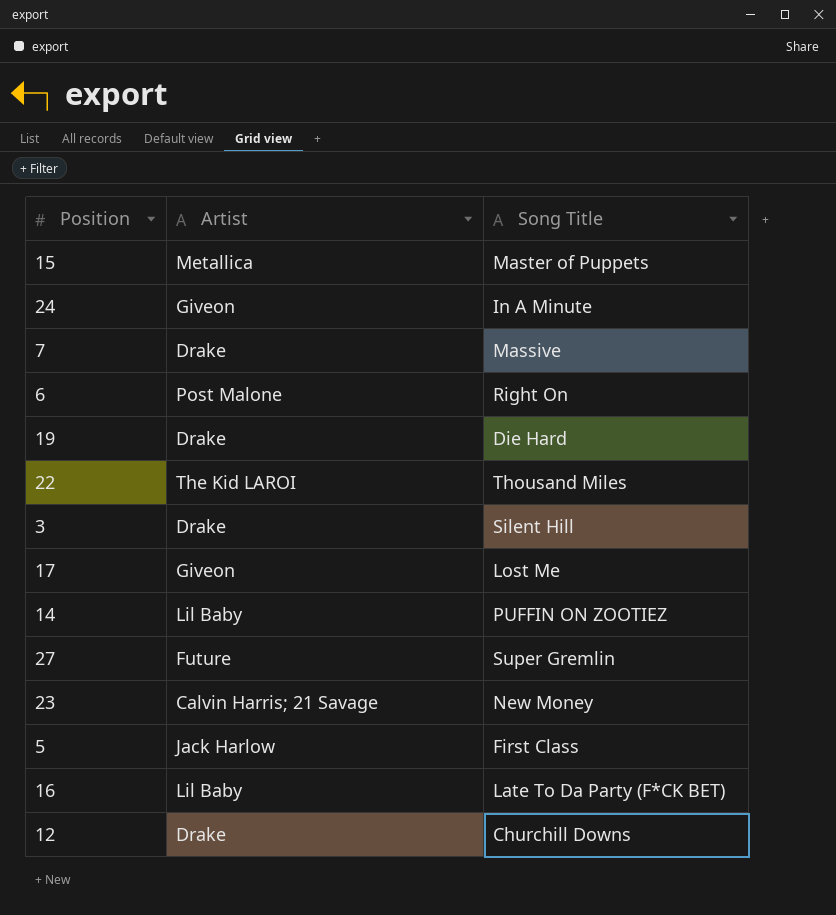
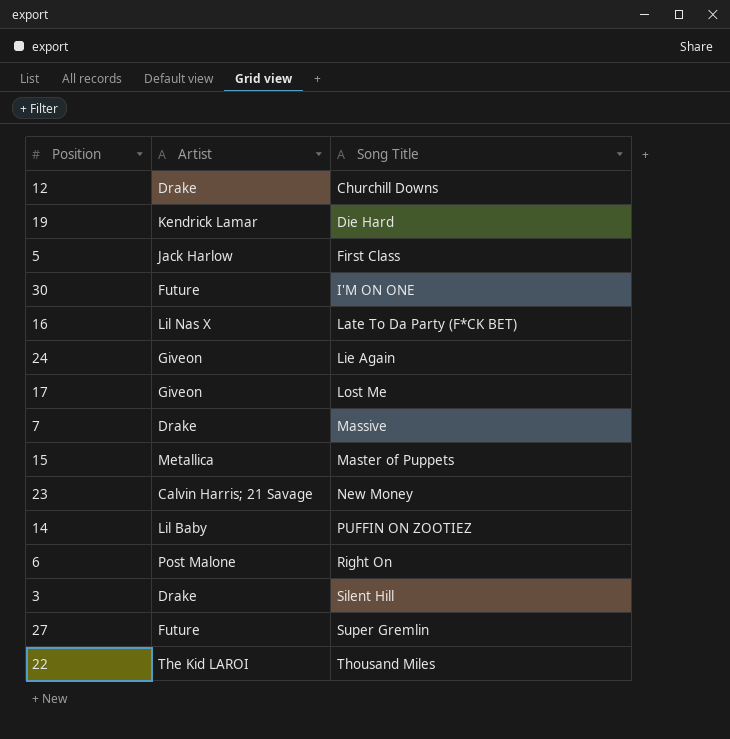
row order: none -> Song Title ascending
19 | Artist: Drake -> Kendrick Lamar
row 30: none -> Future | I'M ON ONE
16 | Artist: Lil Baby -> Lil Nas X
24 | Song Title: In A Minute -> Lie Again

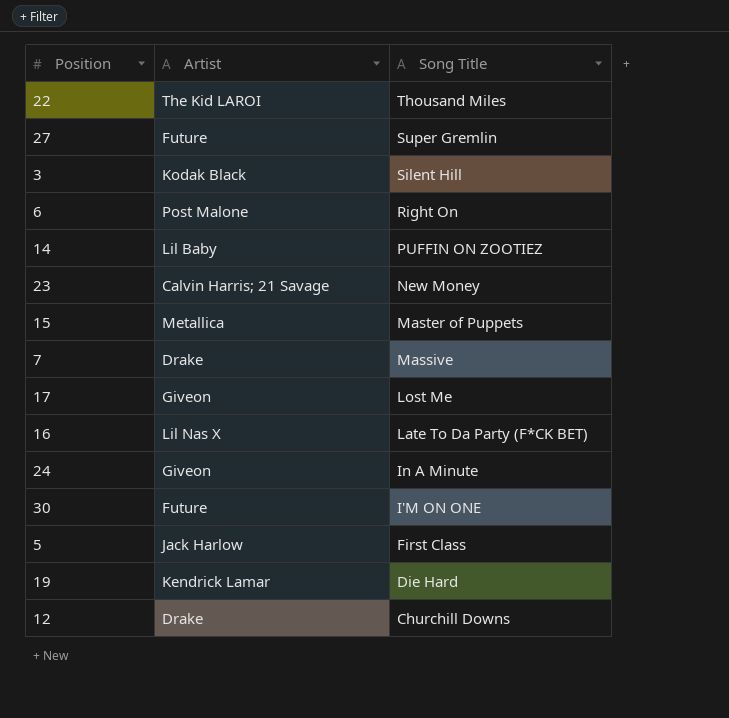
row order: Song Title ascending -> Song Title descending
3 | Artist: Drake -> Kodak Black
24 | Song Title: Lie Again -> In A Minute

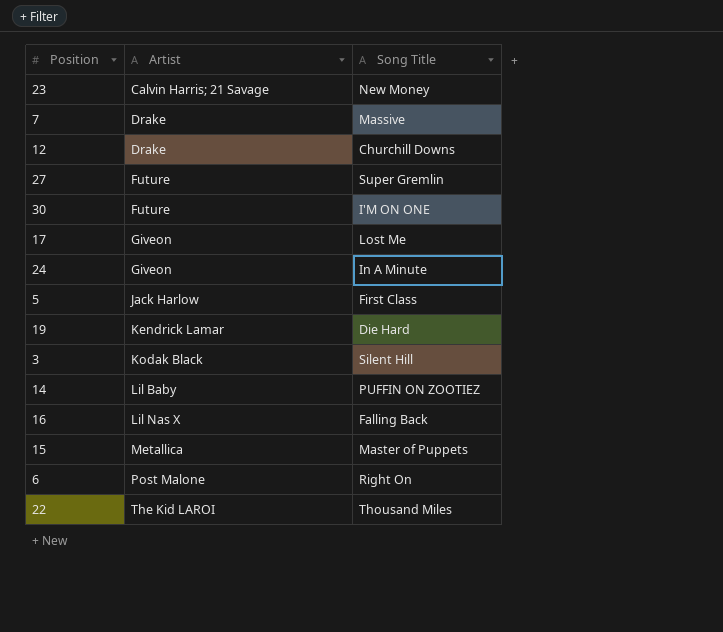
row order: Song Title descending -> Artist ascending
16 | Song Title: Late To Da Party (F*CK BET) -> Falling Back

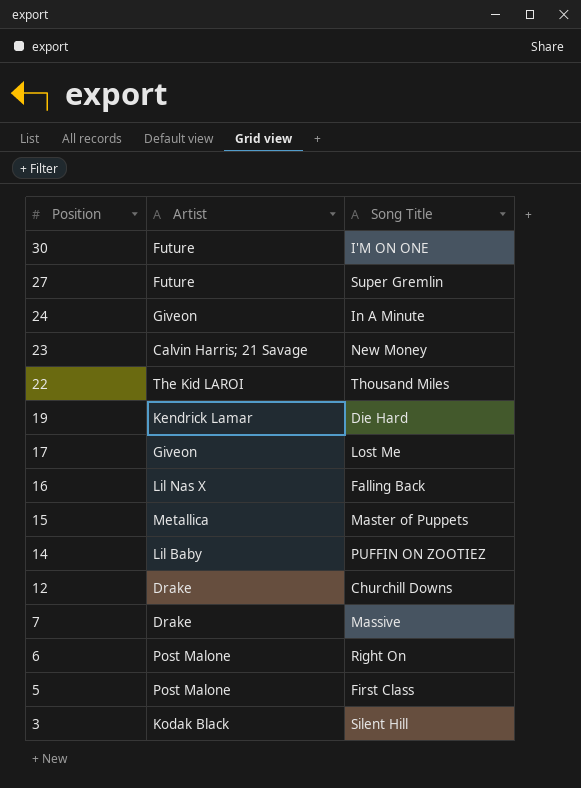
row order: Artist ascending -> Position descending
5 | Artist: Jack Harlow -> Post Malone

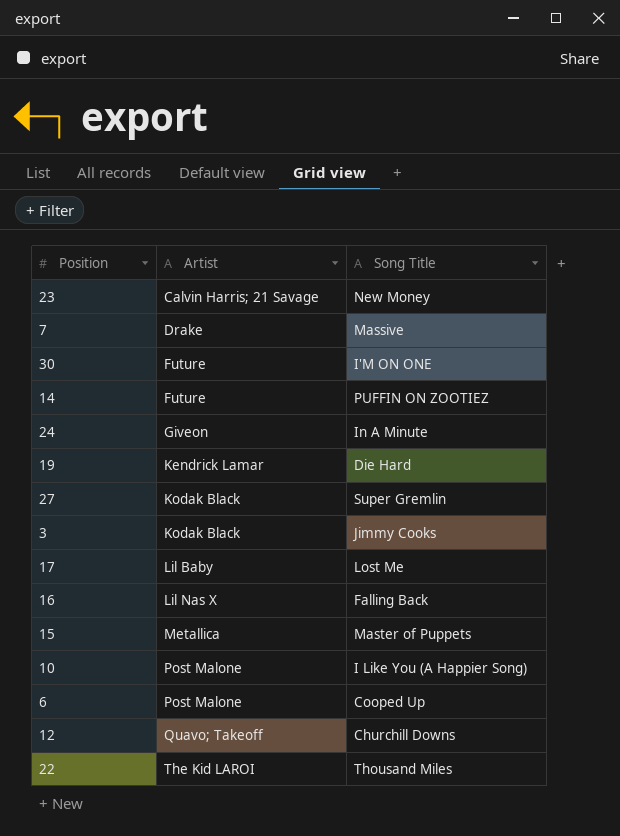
row order: Position descending -> Artist ascending
row 5: Post Malone | First Class -> none
14 | Artist: Lil Baby -> Future
27 | Artist: Future -> Kodak Black
3 | Song Title: Silent Hill -> Jimmy Cooks
17 | Artist: Giveon -> Lil Baby
row 10: none -> Post Malone | I Like You (A Happier Song)
6 | Song Title: Right On -> Cooped Up
12 | Artist: Drake -> Quavo; Takeoff

